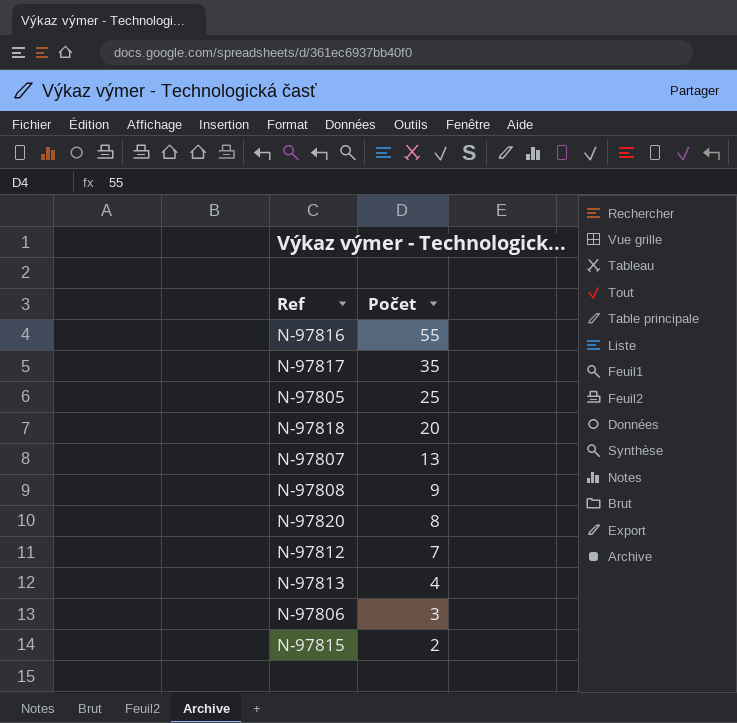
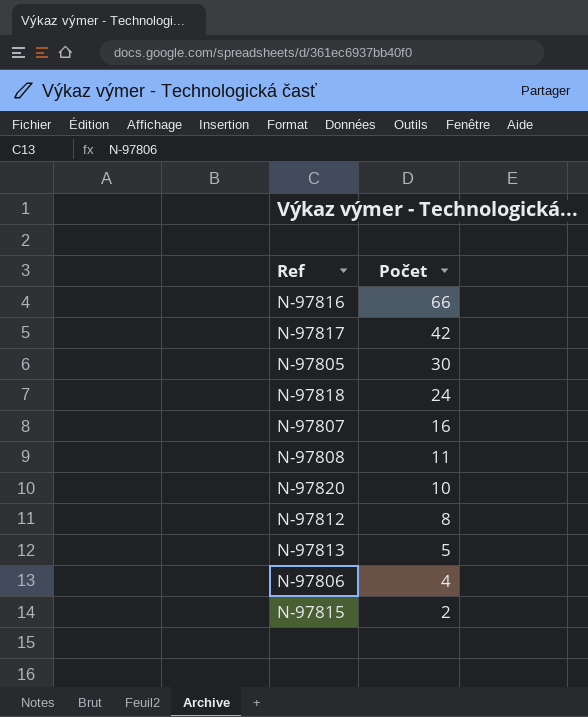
N-97816 | Počet: 55 -> 66
N-97817 | Počet: 35 -> 42
N-97805 | Počet: 25 -> 30
N-97818 | Počet: 20 -> 24
N-97807 | Počet: 13 -> 16
N-97808 | Počet: 9 -> 11
N-97820 | Počet: 8 -> 10
N-97812 | Počet: 7 -> 8
N-97813 | Počet: 4 -> 5
N-97806 | Počet: 3 -> 4

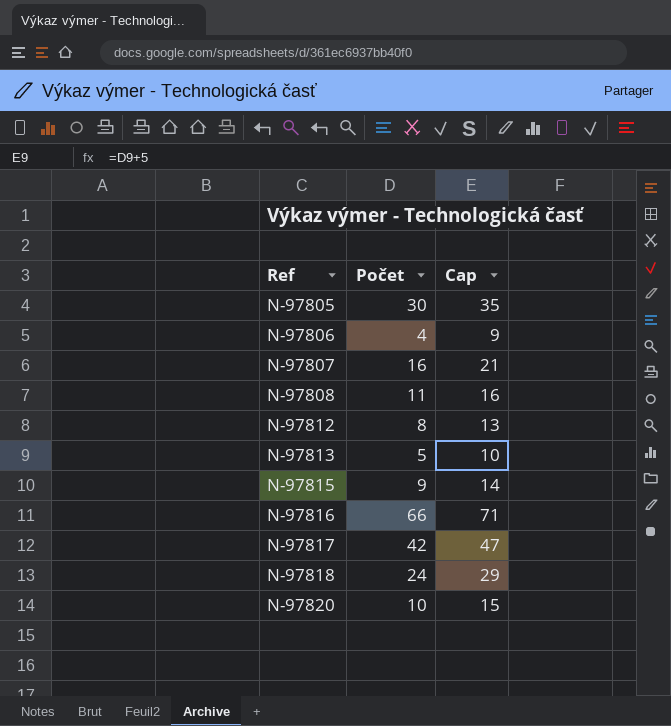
row order: Počet descending -> Ref ascending
column Cap | formula: none -> [Počet] + 5
N-97815 | Počet: 2 -> 9

